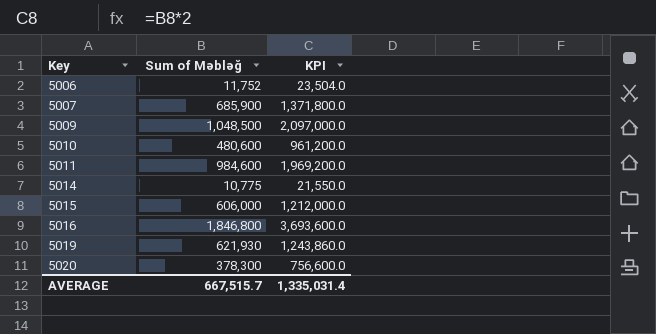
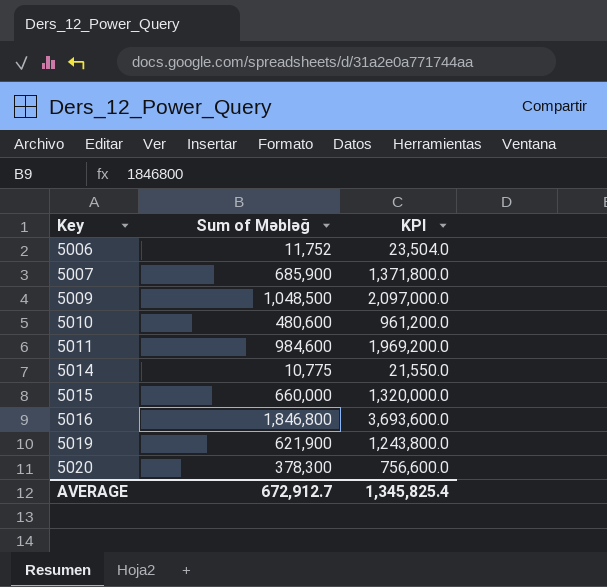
5015 | Sum of Məbləğ: 606,000 -> 660,000
5015 | KPI: 1,212,000.0 -> 1,320,000.0
5019 | Sum of Məbləğ: 621,930 -> 621,900
5019 | KPI: 1,243,860.0 -> 1,243,800.0
AVERAGE | Sum of Məbləğ: 667,515.7 -> 672,912.7
AVERAGE | KPI: 1,335,031.4 -> 1,345,825.4

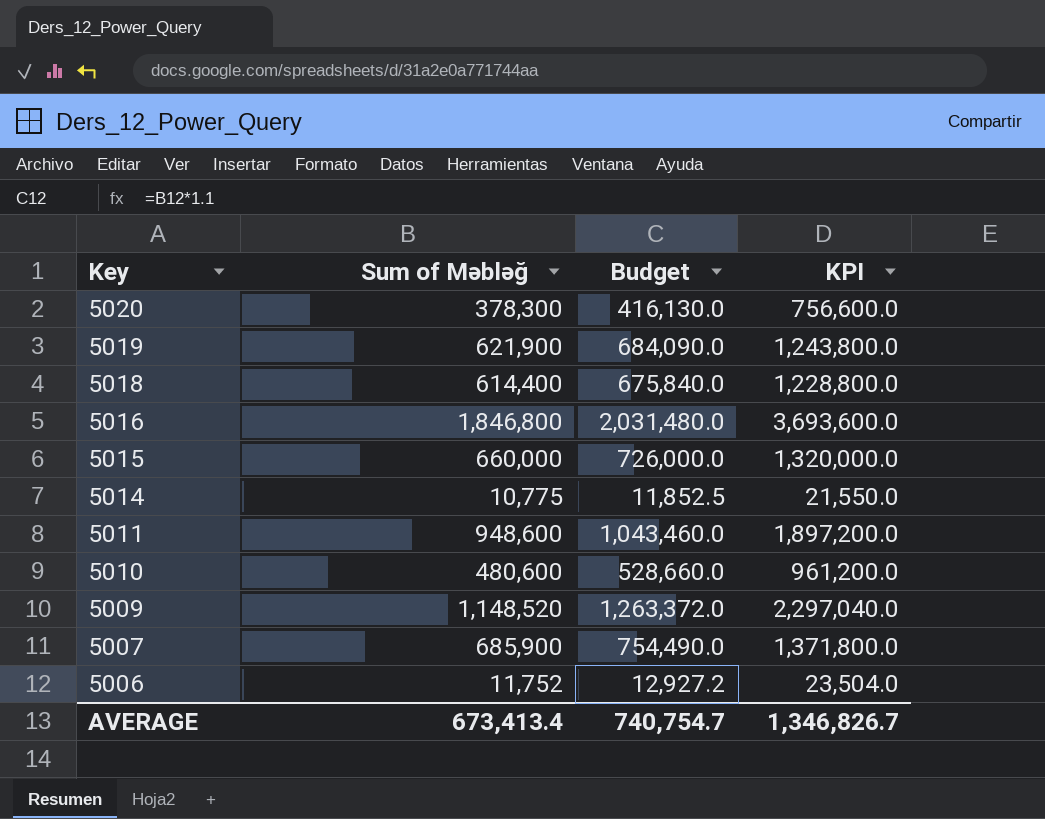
row order: Key ascending -> Key descending
column Budget | formula: none -> [Sum of Məbləğ] * 1.1
row 5018: none -> 614,400 | 675,840.0 | 1,228,800.0
5011 | Sum of Məbləğ: 984,600 -> 948,600
5011 | KPI: 1,969,200.0 -> 1,897,200.0
5009 | Sum of Məbləğ: 1,048,500 -> 1,148,520
5009 | KPI: 2,097,000.0 -> 2,297,040.0
AVERAGE | Sum of Məbləğ: 672,912.7 -> 673,413.4
AVERAGE | KPI: 1,345,825.4 -> 1,346,826.7

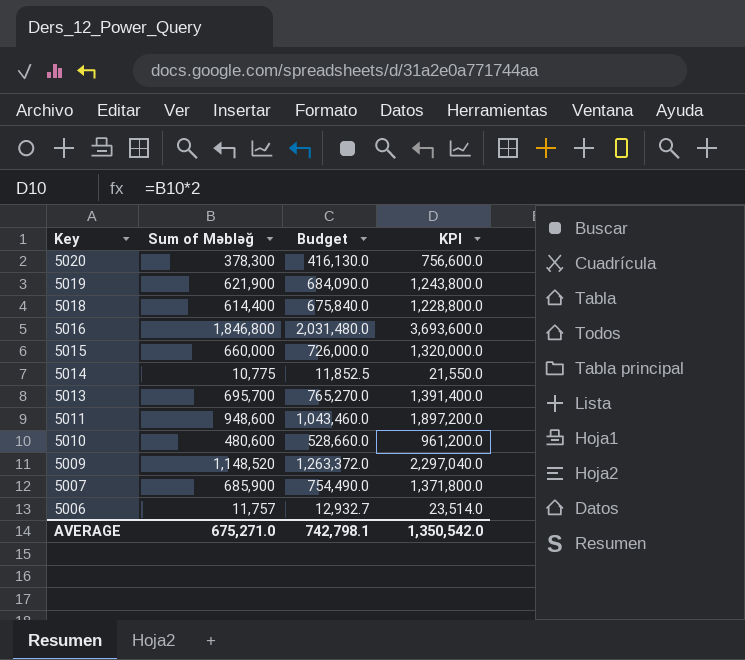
row 5013: none -> 695,700 | 765,270.0 | 1,391,400.0
5006 | Sum of Məbləğ: 11,752 -> 11,757
5006 | Budget: 12,927.2 -> 12,932.7
5006 | KPI: 23,504.0 -> 23,514.0
AVERAGE | Sum of Məbləğ: 673,413.4 -> 675,271.0
AVERAGE | Budget: 740,754.7 -> 742,798.1
AVERAGE | KPI: 1,346,826.7 -> 1,350,542.0

